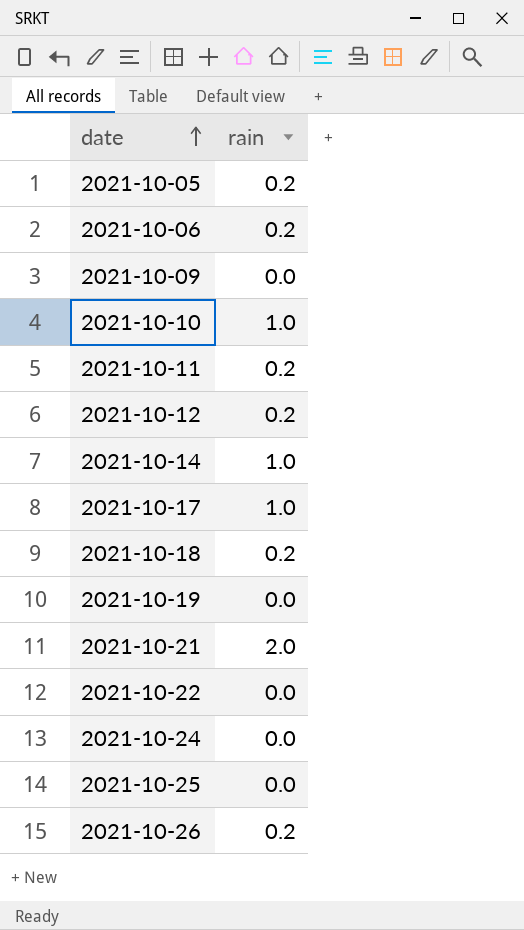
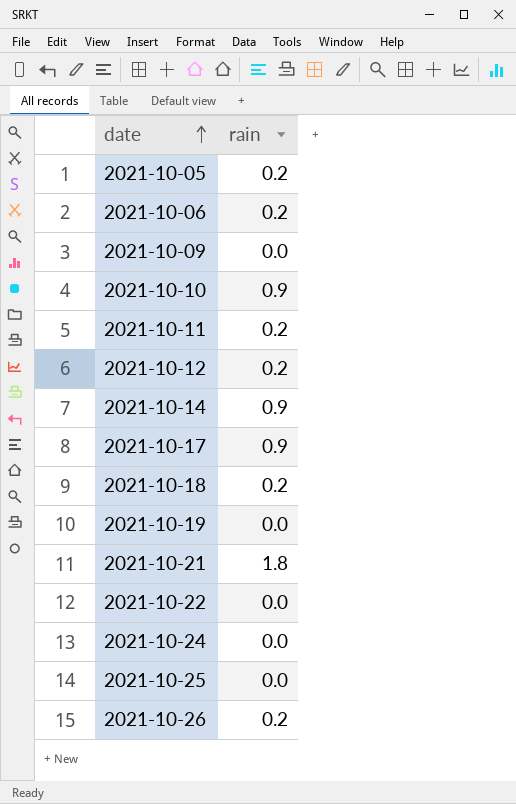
2021-10-10 | rain: 1.0 -> 0.9
2021-10-14 | rain: 1.0 -> 0.9
2021-10-17 | rain: 1.0 -> 0.9
2021-10-21 | rain: 2.0 -> 1.8

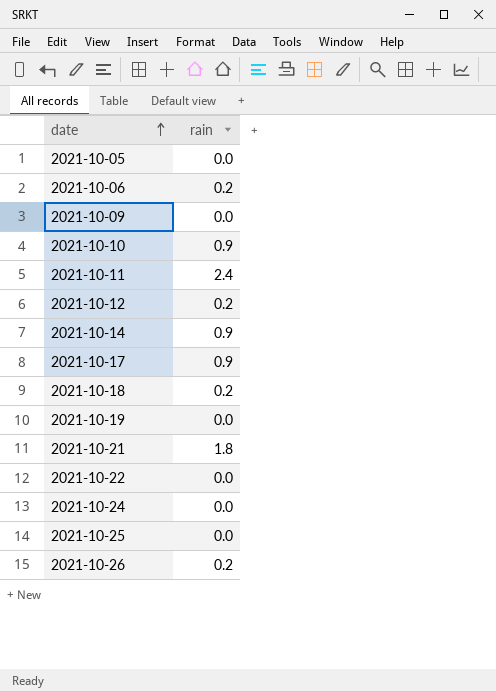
2021-10-05 | rain: 0.2 -> 0.0
2021-10-11 | rain: 0.2 -> 2.4

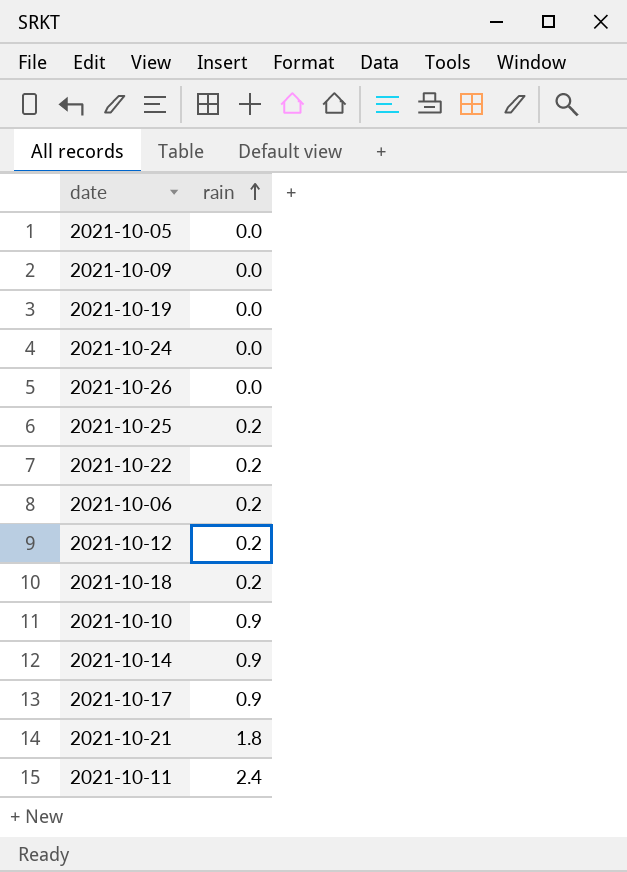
row order: date ascending -> rain ascending
2021-10-26 | rain: 0.2 -> 0.0
2021-10-25 | rain: 0.0 -> 0.2
2021-10-22 | rain: 0.0 -> 0.2

